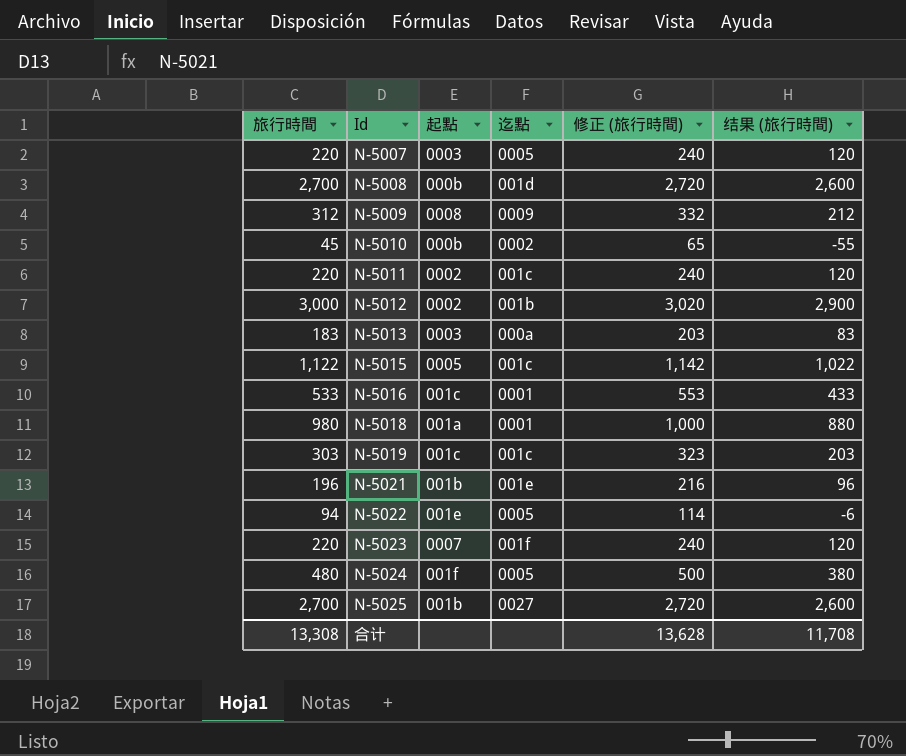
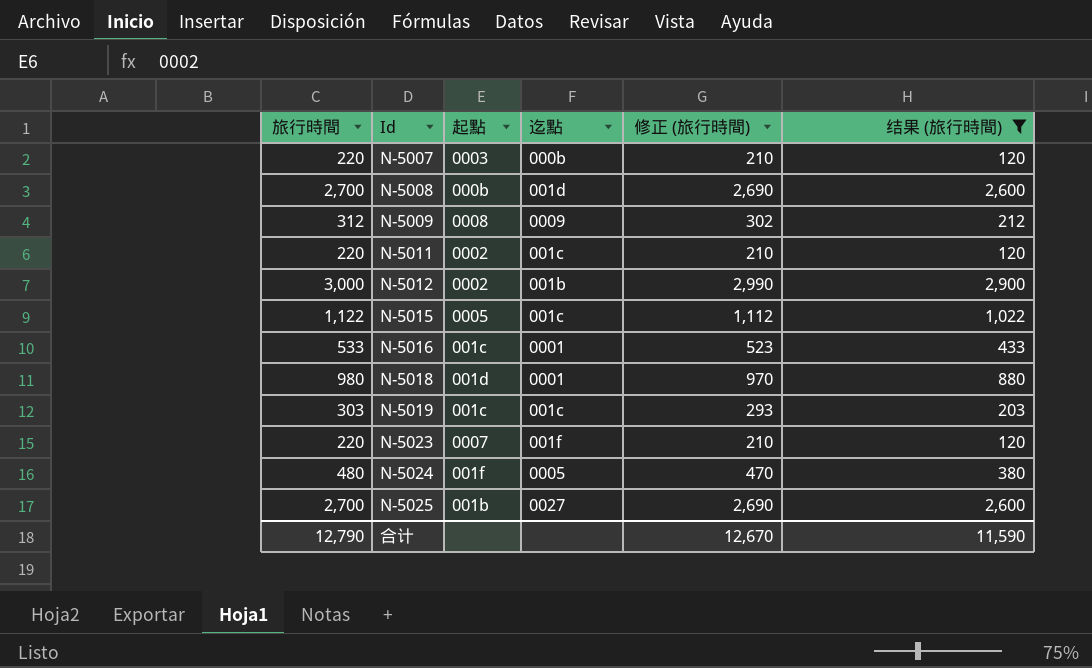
filter: none -> 结果 (旅行時間) >= 120
column 修正 (旅行時間) | formula: [旅行時間] + 20 -> [旅行時間] - 10
N-5007 | 迄點: 0005 -> 000b
N-5018 | 起點: 001a -> 001d
合计 | 旅行時間: 13,308 -> 12,790
合计 | 修正 (旅行時間): 13,628 -> 12,670
合计 | 结果 (旅行時間): 11,708 -> 11,590

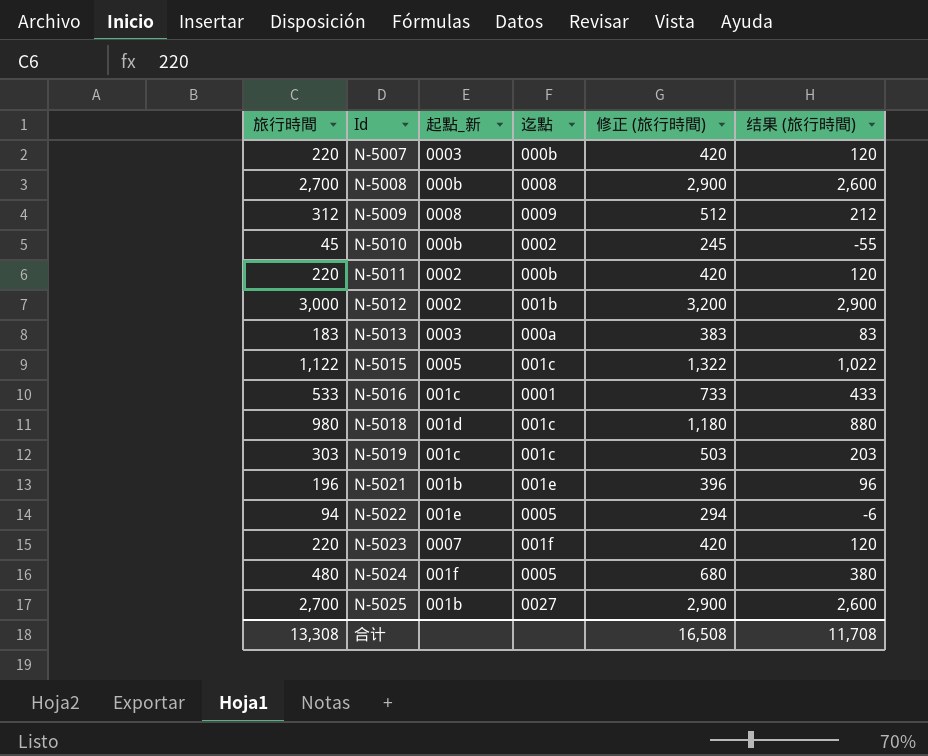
filter: 结果 (旅行時間) >= 120 -> none
column name: 起點 -> 起點_新
column 修正 (旅行時間) | formula: [旅行時間] - 10 -> [旅行時間] + 200
N-5008 | 迄點: 001d -> 0008
N-5011 | 迄點: 001c -> 000b
N-5018 | 迄點: 0001 -> 001c
合计 | 旅行時間: 12,790 -> 13,308
合计 | 修正 (旅行時間): 12,670 -> 16,508
合计 | 结果 (旅行時間): 11,590 -> 11,708

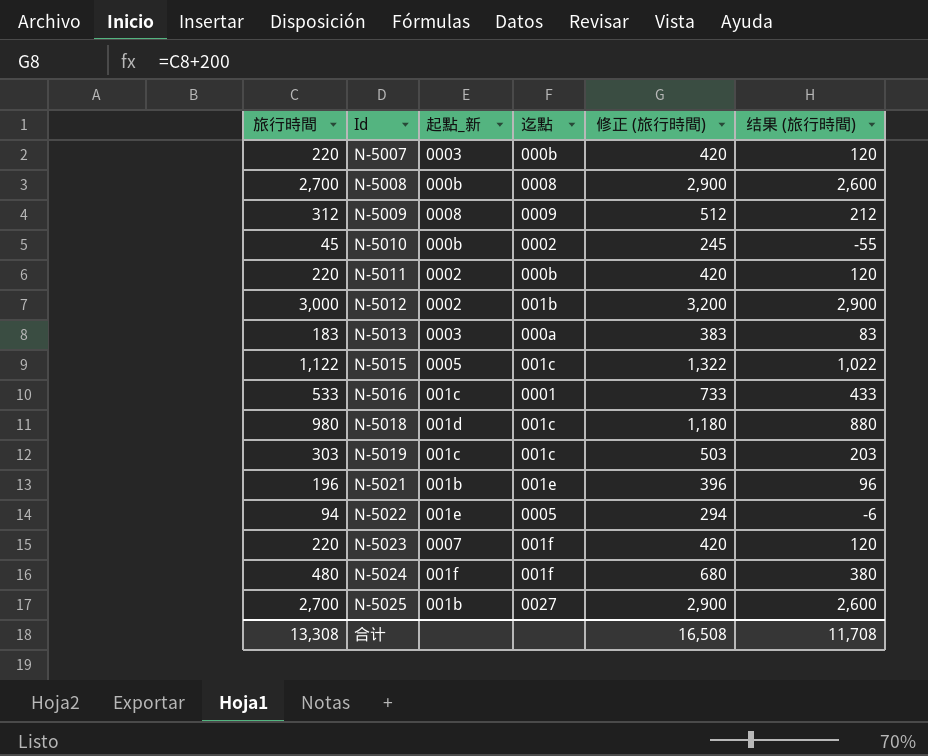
N-5024 | 迄點: 0005 -> 001f

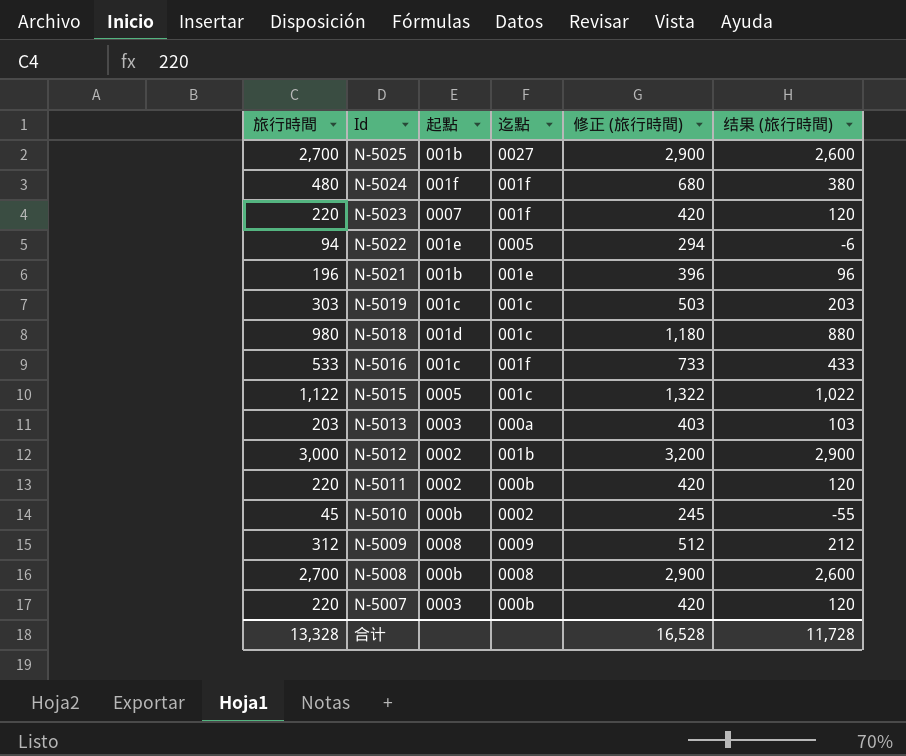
row order: Id ascending -> Id descending
column name: 起點_新 -> 起點
N-5016 | 迄點: 0001 -> 001f
N-5013 | 旅行時間: 183 -> 203
N-5013 | 修正 (旅行時間): 383 -> 403
N-5013 | 结果 (旅行時間): 83 -> 103
合计 | 旅行時間: 13,308 -> 13,328
合计 | 修正 (旅行時間): 16,508 -> 16,528
合计 | 结果 (旅行時間): 11,708 -> 11,728

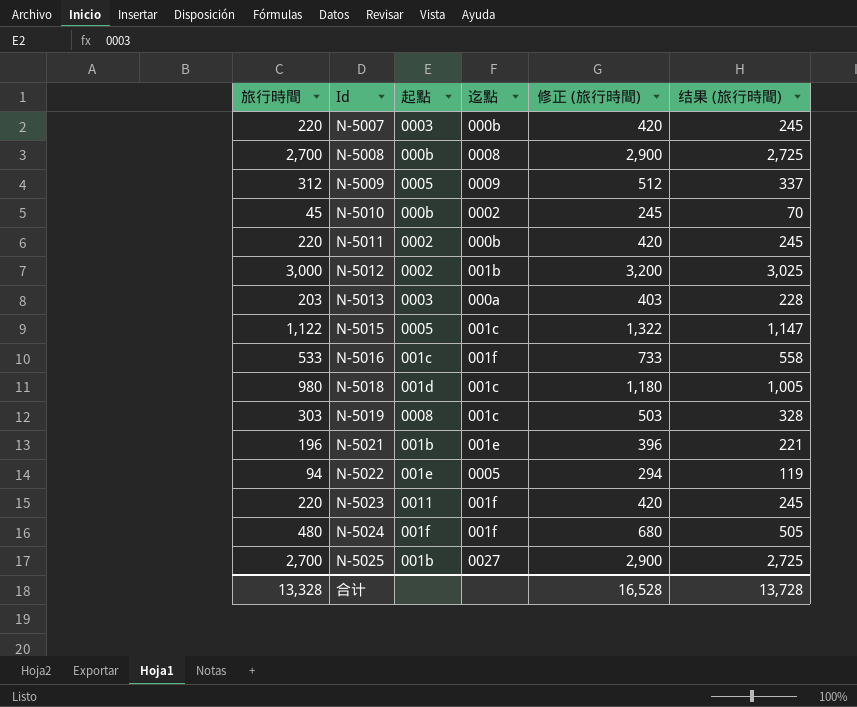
row order: Id descending -> Id ascending
column 结果 (旅行時間) | formula: [旅行時間] - 100 -> [旅行時間] + 25
N-5009 | 起點: 0008 -> 0005
N-5019 | 起點: 001c -> 0008
N-5023 | 起點: 0007 -> 0011
合计 | 结果 (旅行時間): 11,728 -> 13,728

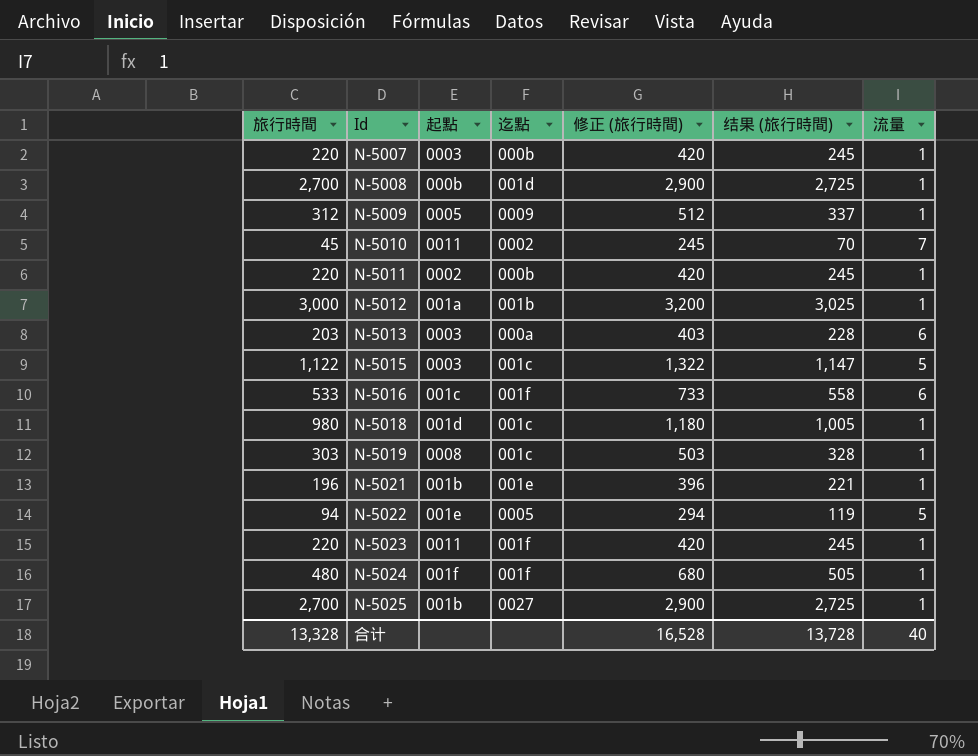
column 流量 | position: none -> 7
N-5008 | 迄點: 0008 -> 001d
N-5010 | 起點: 000b -> 0011
N-5012 | 起點: 0002 -> 001a
N-5015 | 起點: 0005 -> 0003

